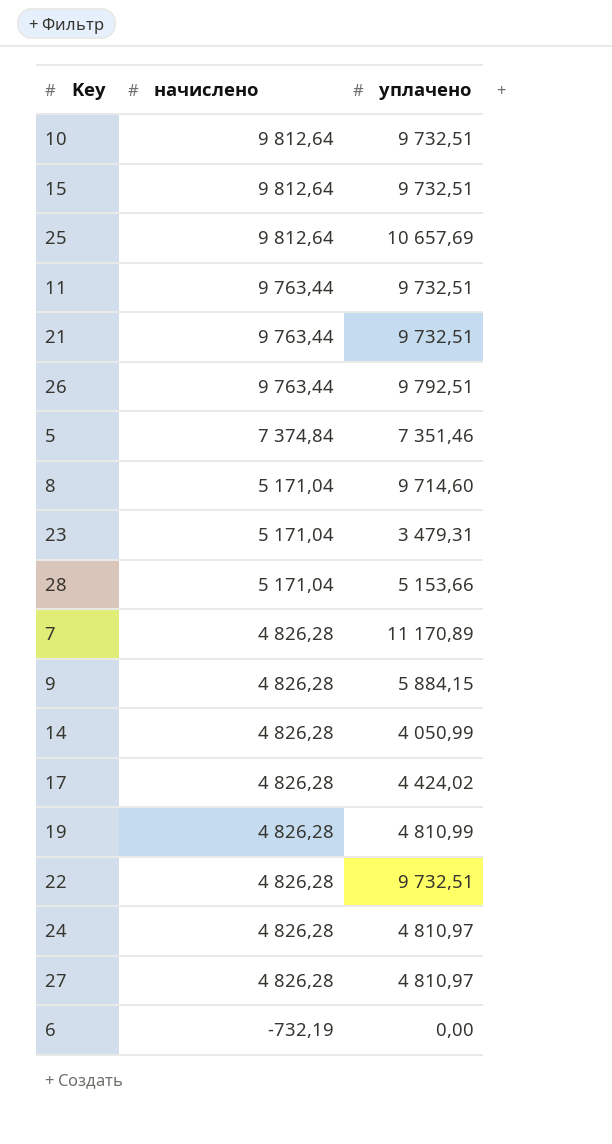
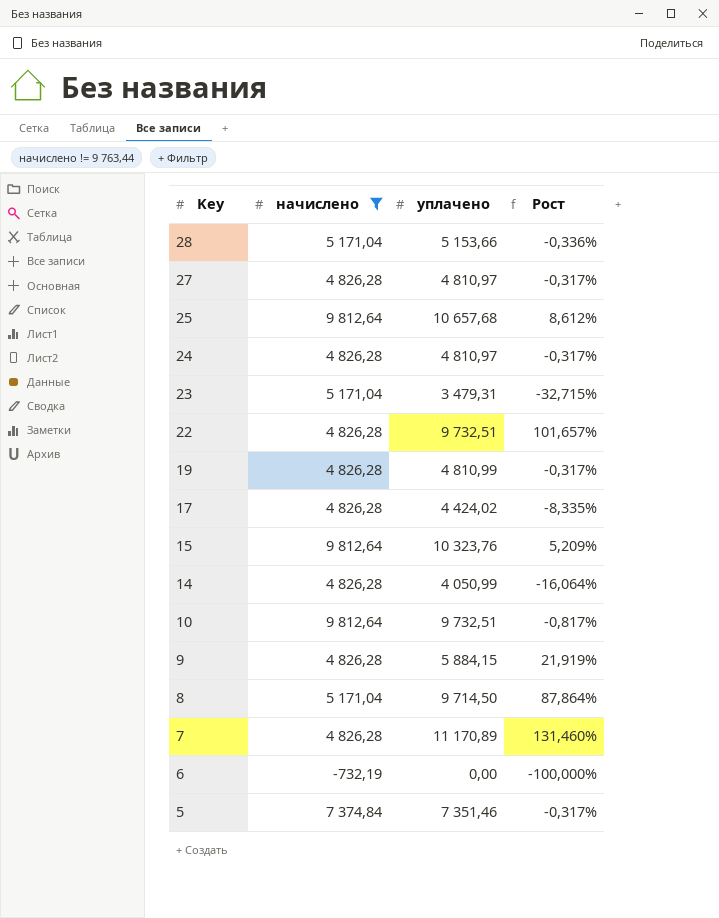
filter: none -> начислено != 9 763,44
row order: начислено descending -> Key descending
column Рост | formula: none -> ([уплачено] - [начислено]) / [начислено]
25 | уплачено: 10 657,69 -> 10 657,68
15 | уплачено: 9 732,51 -> 10 323,76
8 | уплачено: 9 714,60 -> 9 714,50

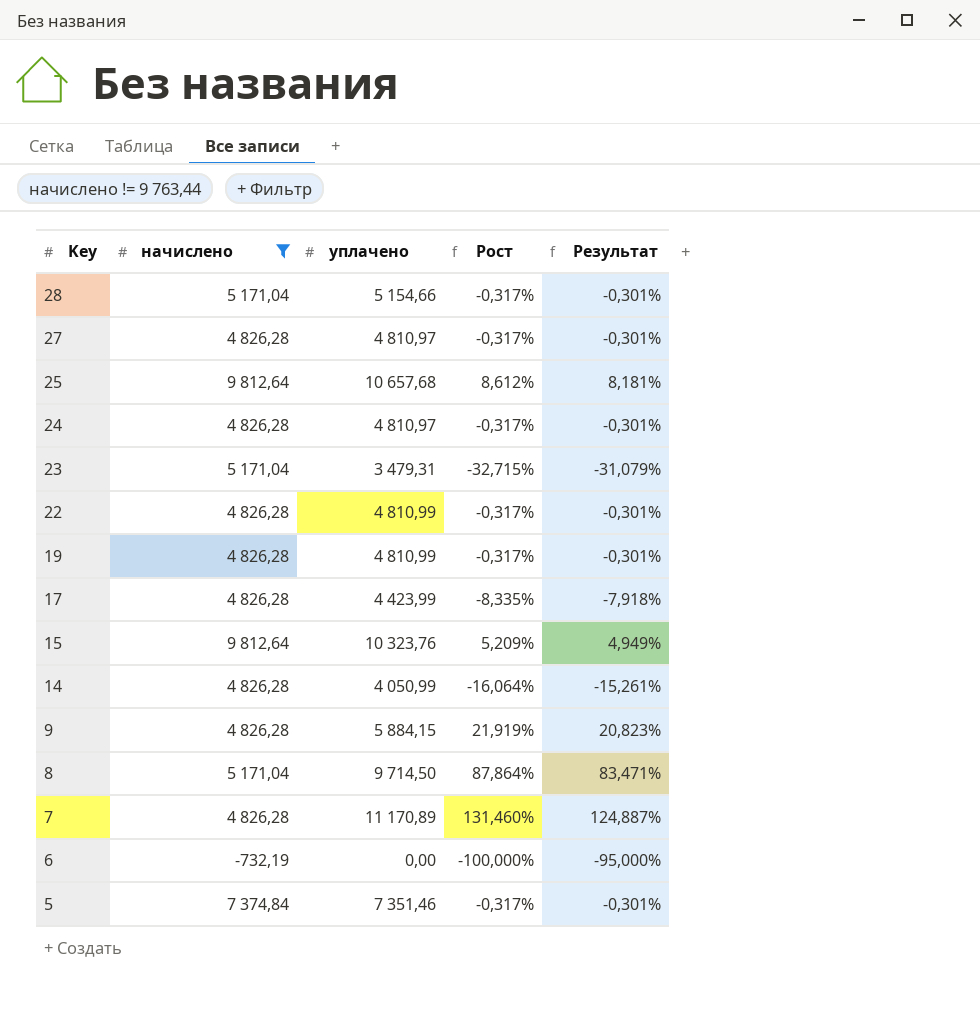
column Результат | formula: none -> [Рост] * 0,95
row 10: 9 812,64 | 9 732,51 | -0,817% -> none
28 | уплачено: 5 153,66 -> 5 154,66
28 | Рост: -0,336% -> -0,317%
22 | уплачено: 9 732,51 -> 4 810,99
22 | Рост: 101,657% -> -0,317%
17 | уплачено: 4 424,02 -> 4 423,99

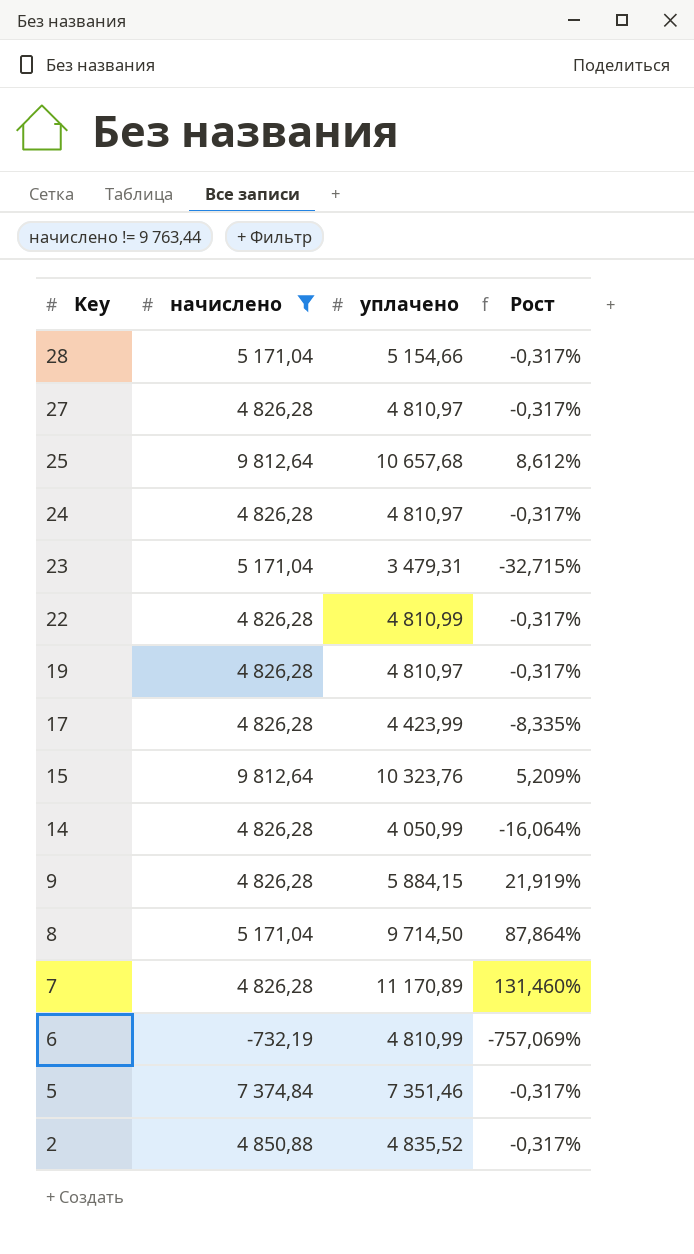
column Результат | formula: [Рост] * 0,95 -> none
19 | уплачено: 4 810,99 -> 4 810,97
6 | уплачено: 0,00 -> 4 810,99
6 | Рост: -100,000% -> -757,069%
row 2: none -> 4 850,88 | 4 835,52 | -0,317%

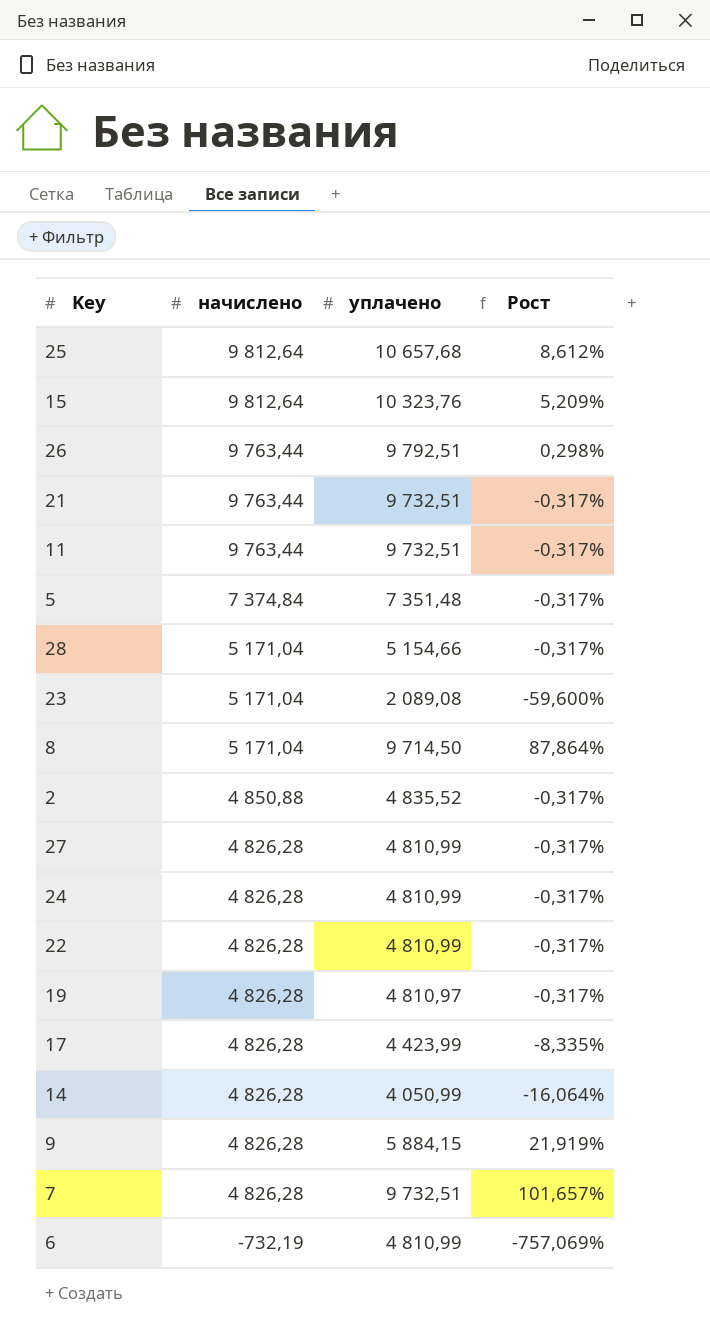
filter: начислено != 9 763,44 -> none
row order: Key descending -> начислено descending
5 | уплачено: 7 351,46 -> 7 351,48
23 | уплачено: 3 479,31 -> 2 089,08
23 | Рост: -32,715% -> -59,600%
27 | уплачено: 4 810,97 -> 4 810,99
24 | уплачено: 4 810,97 -> 4 810,99
7 | уплачено: 11 170,89 -> 9 732,51
7 | Рост: 131,460% -> 101,657%

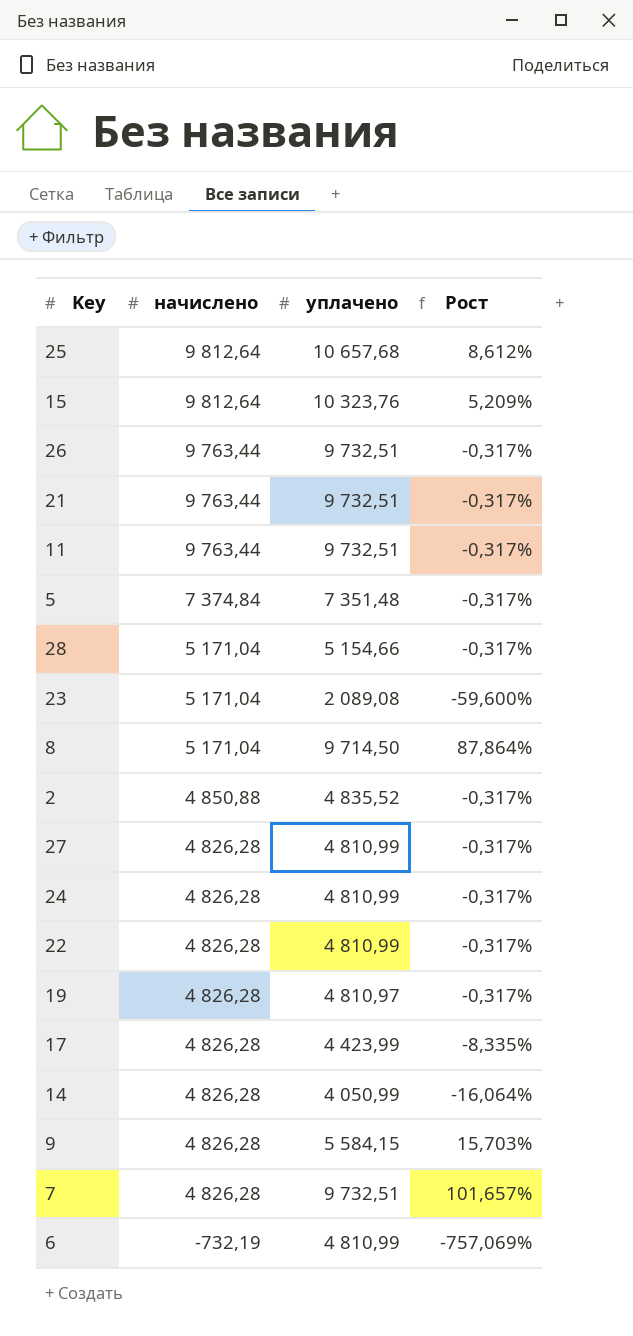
26 | уплачено: 9 792,51 -> 9 732,51
26 | Рост: 0,298% -> -0,317%
9 | уплачено: 5 884,15 -> 5 584,15
9 | Рост: 21,919% -> 15,703%

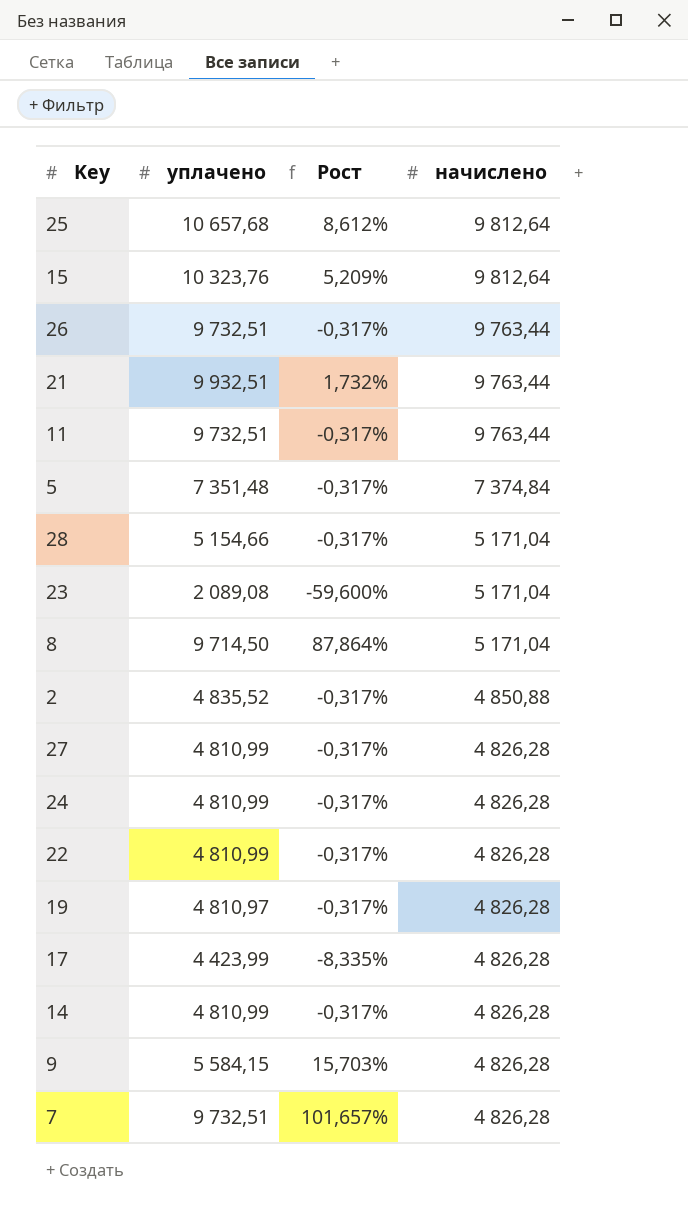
column начислено | position: 2 -> 4
row 6: -732,19 | 4 810,99 | -757,069% -> none
21 | уплачено: 9 732,51 -> 9 932,51
21 | Рост: -0,317% -> 1,732%
14 | уплачено: 4 050,99 -> 4 810,99
14 | Рост: -16,064% -> -0,317%

